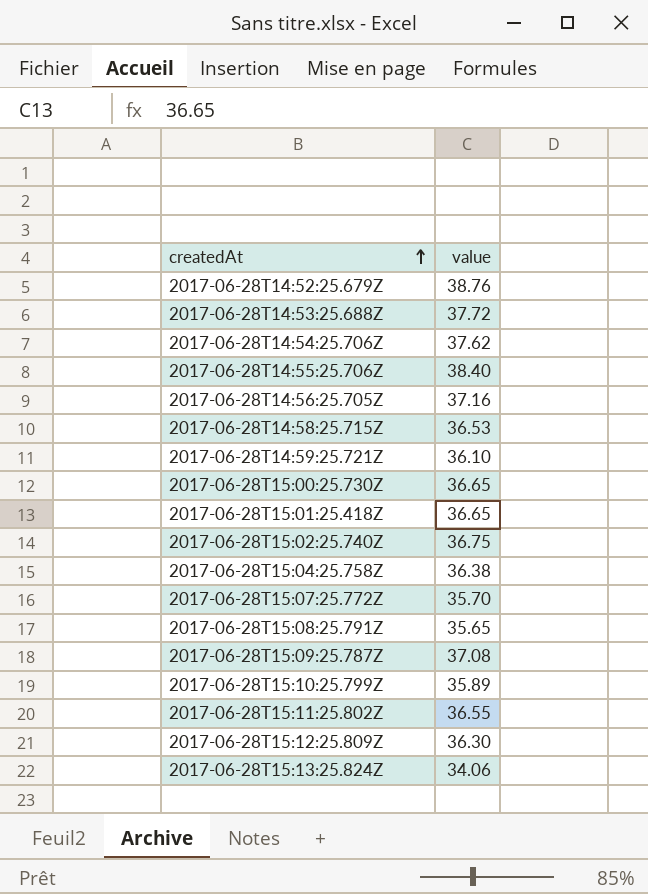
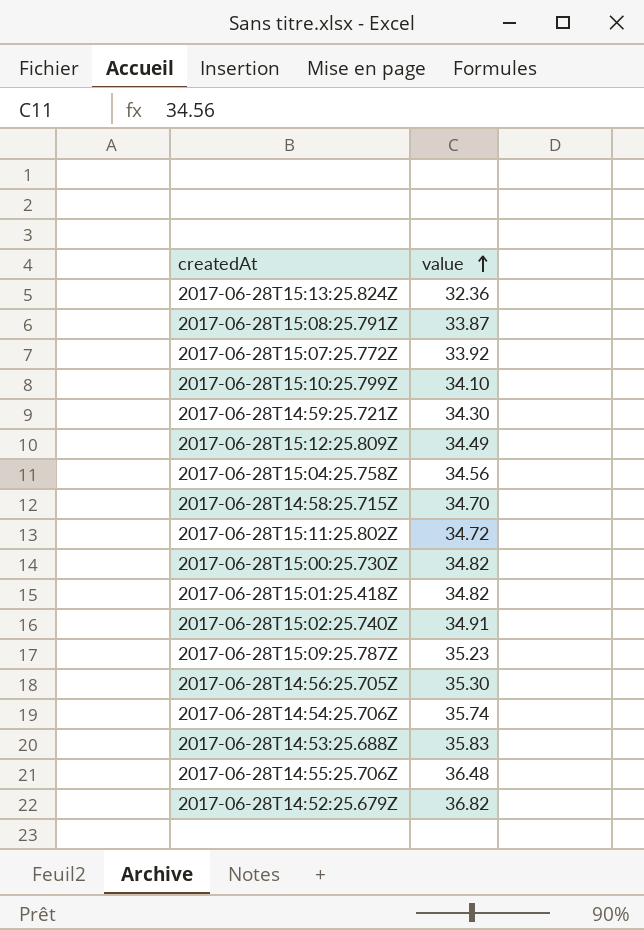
row order: createdAt ascending -> value ascending
2017-06-28T15:13:25.824Z | value: 34.06 -> 32.36
2017-06-28T15:08:25.791Z | value: 35.65 -> 33.87
2017-06-28T15:07:25.772Z | value: 35.70 -> 33.92
2017-06-28T15:10:25.799Z | value: 35.89 -> 34.10
2017-06-28T14:59:25.721Z | value: 36.10 -> 34.30
2017-06-28T15:12:25.809Z | value: 36.30 -> 34.49
2017-06-28T15:04:25.758Z | value: 36.38 -> 34.56
2017-06-28T14:58:25.715Z | value: 36.53 -> 34.70
2017-06-28T15:11:25.802Z | value: 36.55 -> 34.72
2017-06-28T15:00:25.730Z | value: 36.65 -> 34.82
2017-06-28T15:01:25.418Z | value: 36.65 -> 34.82
2017-06-28T15:02:25.740Z | value: 36.75 -> 34.91
2017-06-28T15:09:25.787Z | value: 37.08 -> 35.23
2017-06-28T14:56:25.705Z | value: 37.16 -> 35.30
2017-06-28T14:54:25.706Z | value: 37.62 -> 35.74
2017-06-28T14:53:25.688Z | value: 37.72 -> 35.83
2017-06-28T14:55:25.706Z | value: 38.40 -> 36.48
2017-06-28T14:52:25.679Z | value: 38.76 -> 36.82

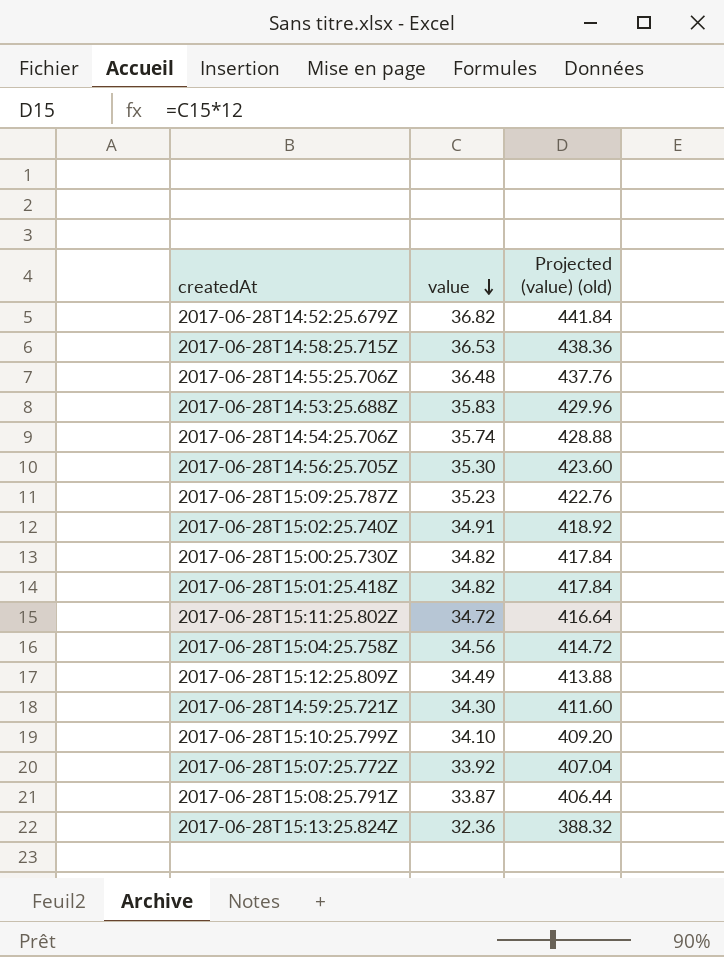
row order: value ascending -> value descending
column Projected (value) (old) | formula: none -> [value] * 12
2017-06-28T14:58:25.715Z | value: 34.70 -> 36.53

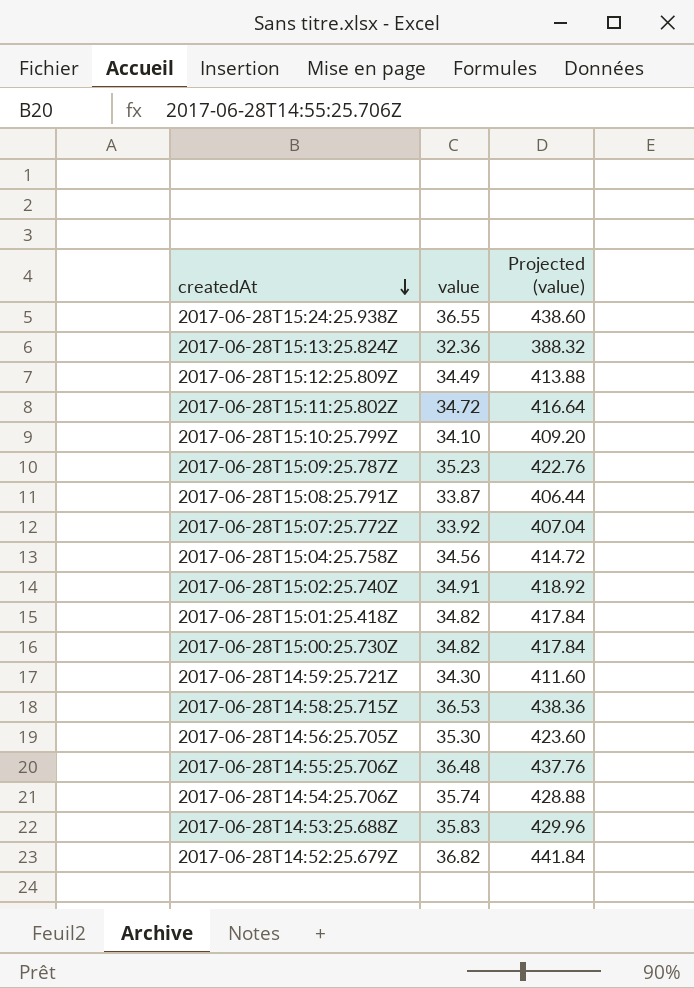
row order: value descending -> createdAt descending
column name: Projected (value) (old) -> Projected (value)
row 2017-06-28T15:24:25.938Z: none -> 36.55 | 438.60

